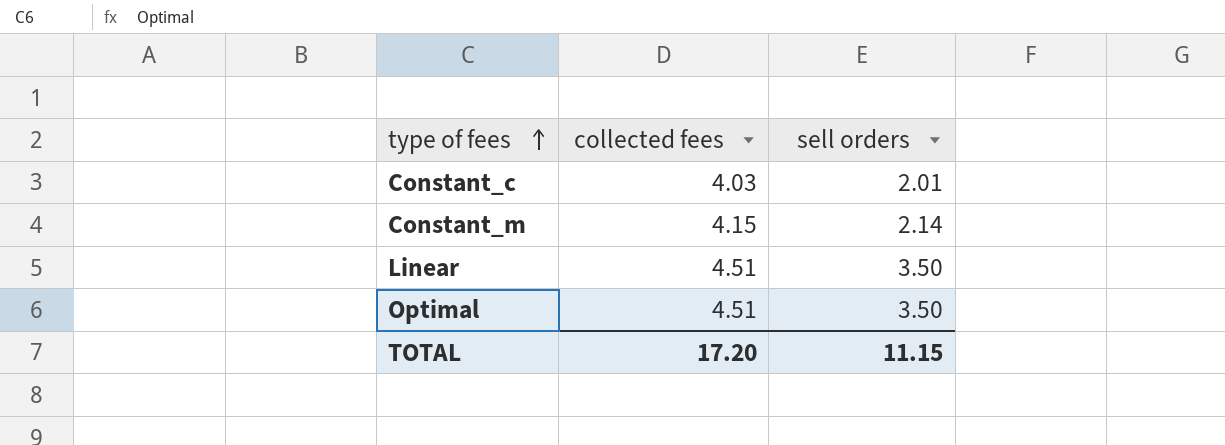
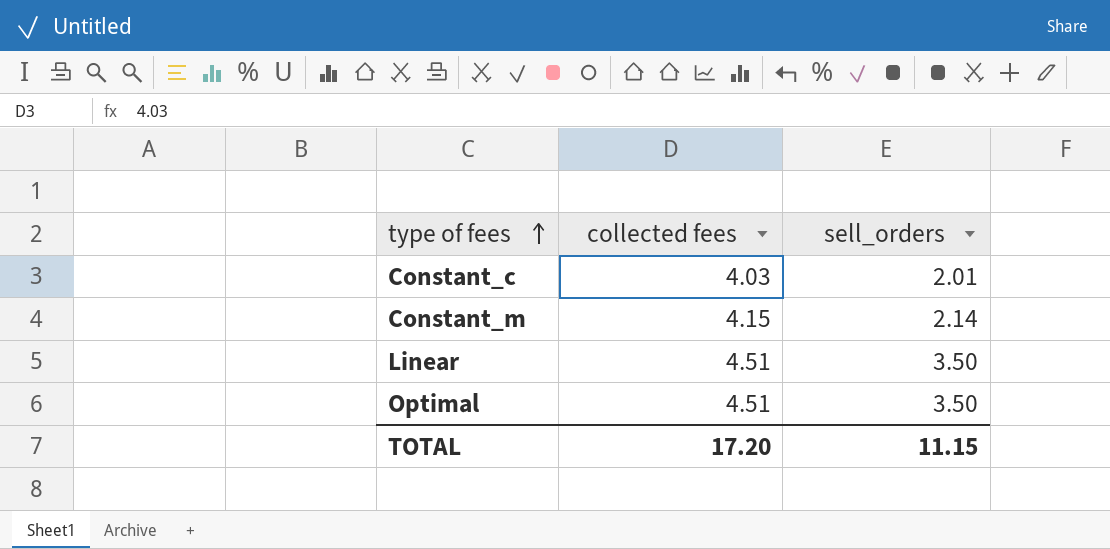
column name: sell orders -> sell_orders

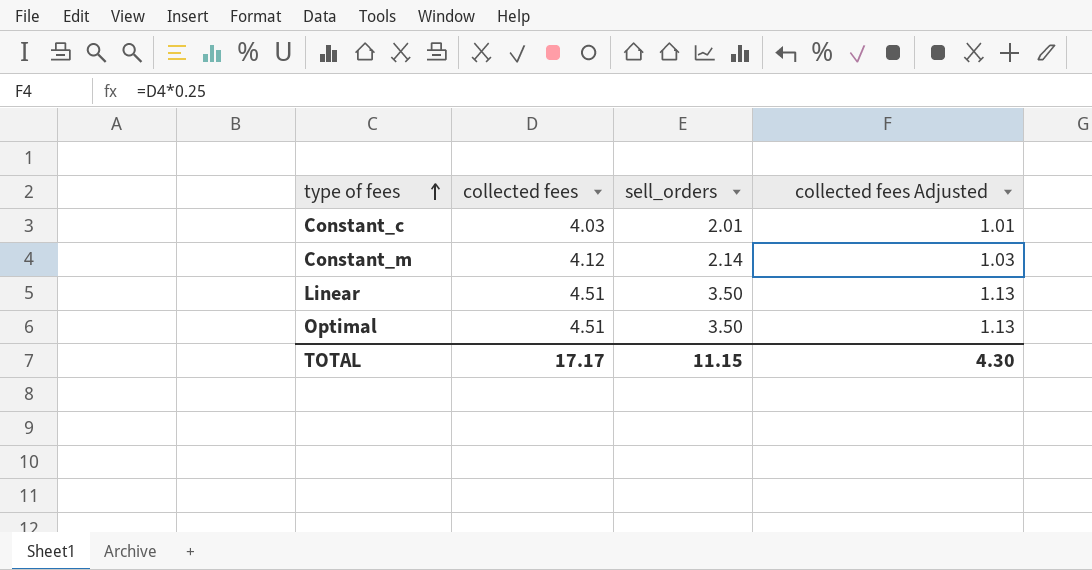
column collected fees Adjusted | formula: none -> [collected fees] * 0.25
Constant_m | collected fees: 4.15 -> 4.12
TOTAL | collected fees: 17.20 -> 17.17

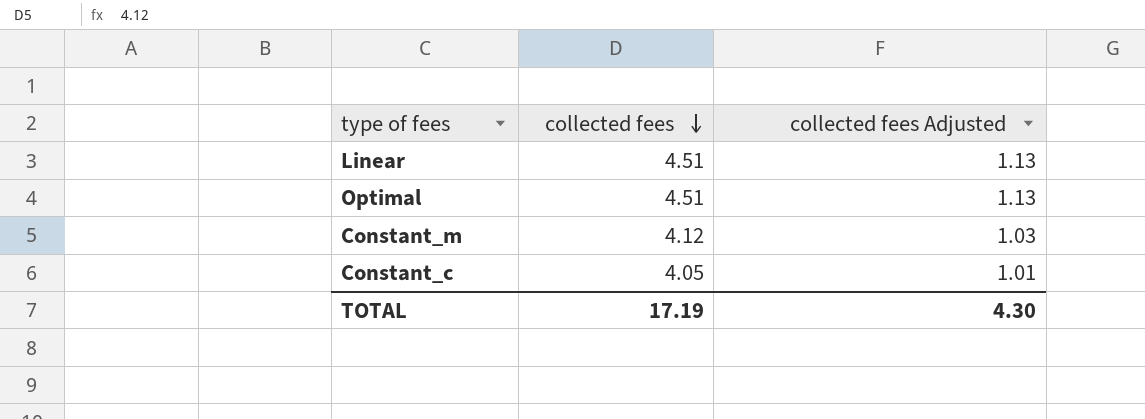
row order: type of fees ascending -> collected fees descending
column sell_orders | position: 3 -> none
Constant_c | collected fees: 4.03 -> 4.05
TOTAL | collected fees: 17.17 -> 17.19

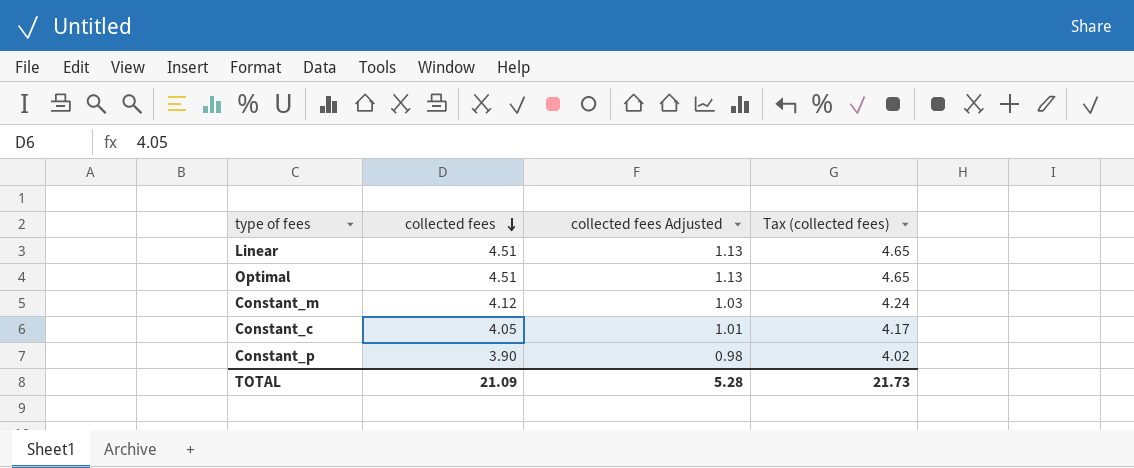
column Tax (collected fees) | formula: none -> [collected fees] * 1.03
row Constant_p: none -> 3.90 | 0.98 | 4.02
TOTAL | collected fees: 17.19 -> 21.09
TOTAL | collected fees Adjusted: 4.30 -> 5.28

